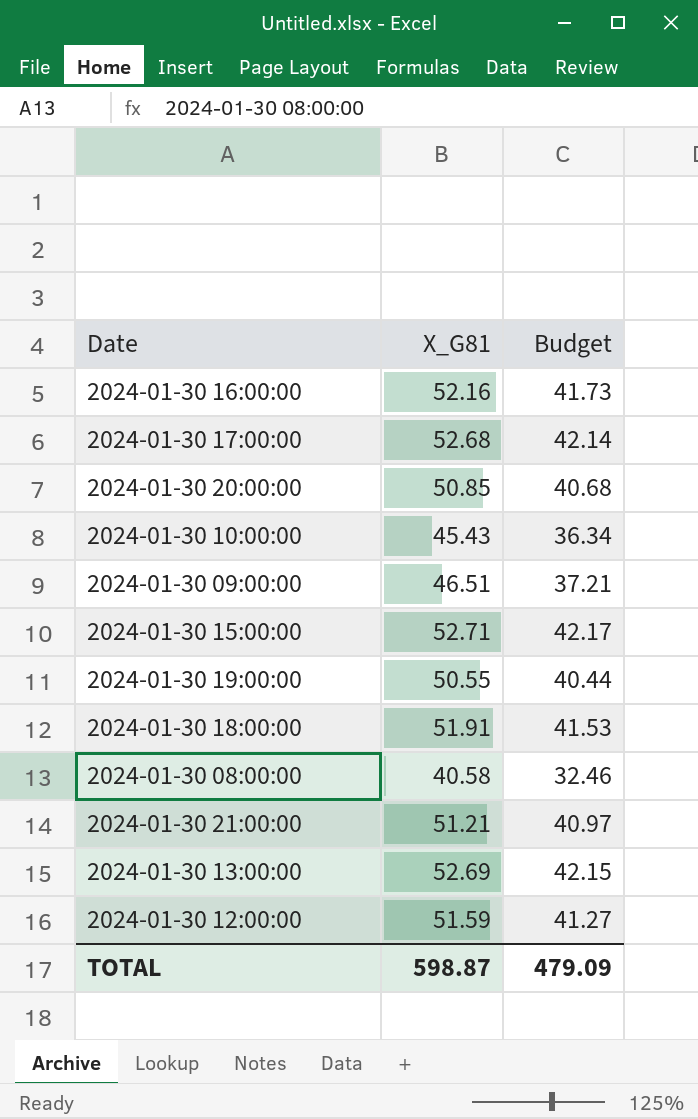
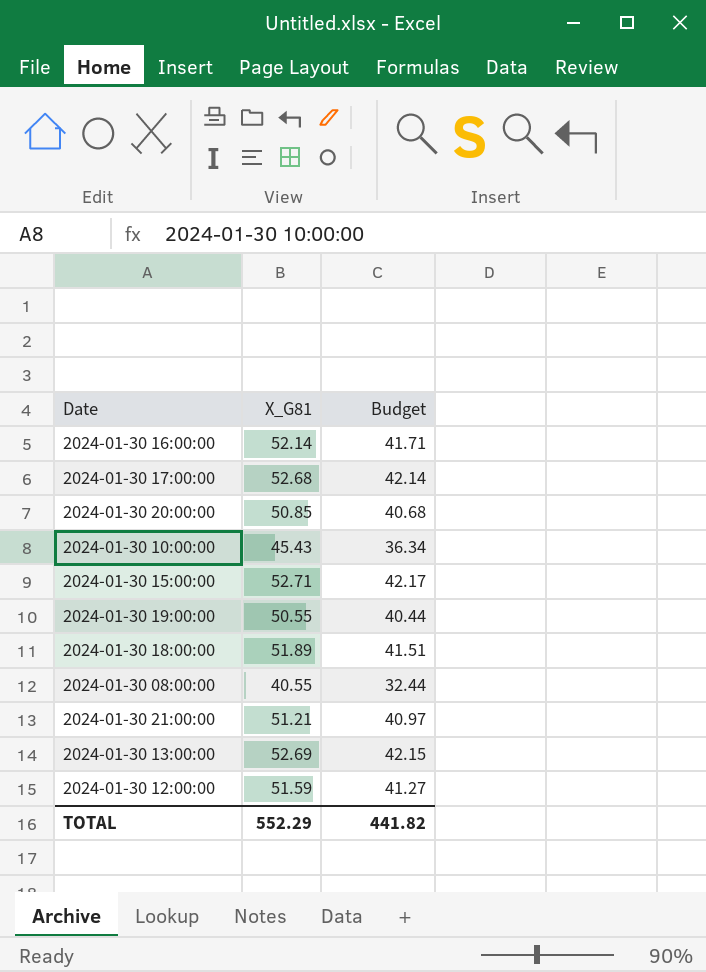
row 2024-01-30 09:00:00: 46.51 | 37.21 -> none
2024-01-30 16:00:00 | X_G81: 52.16 -> 52.14
2024-01-30 16:00:00 | Budget: 41.73 -> 41.71
2024-01-30 18:00:00 | X_G81: 51.91 -> 51.89
2024-01-30 18:00:00 | Budget: 41.53 -> 41.51
2024-01-30 08:00:00 | X_G81: 40.58 -> 40.55
2024-01-30 08:00:00 | Budget: 32.46 -> 32.44
TOTAL | X_G81: 598.87 -> 552.29
TOTAL | Budget: 479.09 -> 441.82

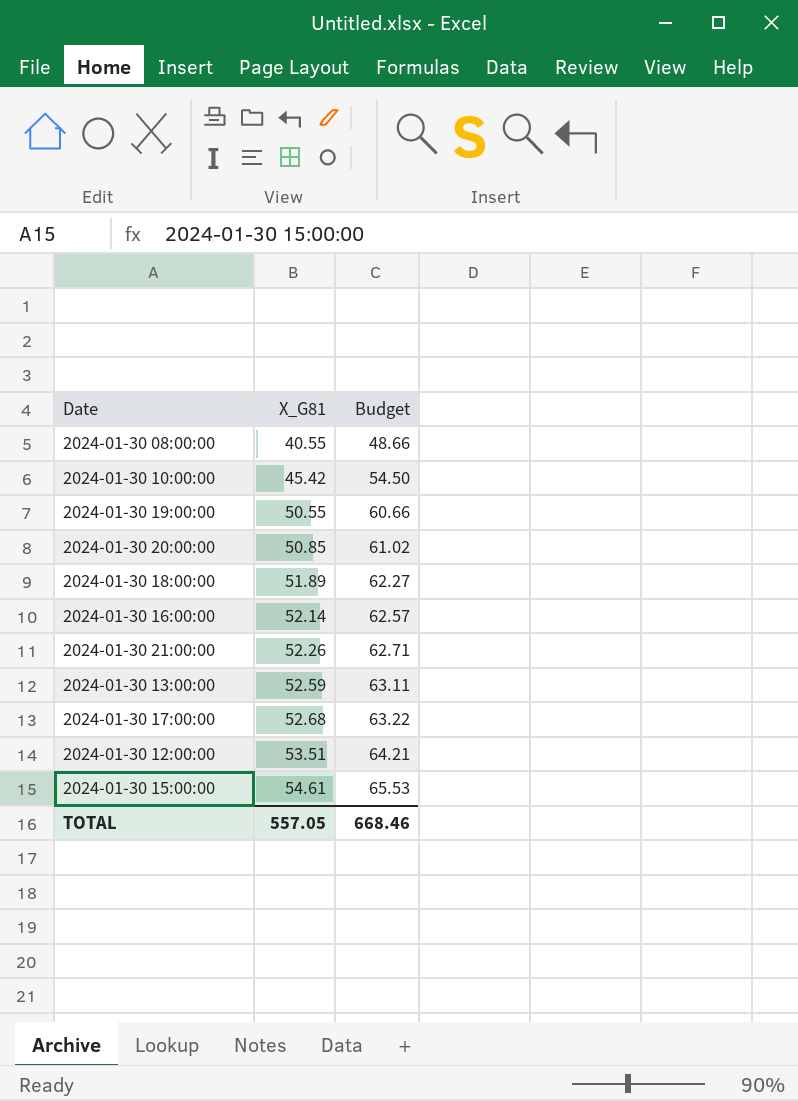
row order: none -> X_G81 ascending
column Budget | formula: [X_G81] * 0.8 -> [X_G81] * 1.2
2024-01-30 10:00:00 | X_G81: 45.43 -> 45.42
2024-01-30 21:00:00 | X_G81: 51.21 -> 52.26
2024-01-30 13:00:00 | X_G81: 52.69 -> 52.59
2024-01-30 12:00:00 | X_G81: 51.59 -> 53.51
2024-01-30 15:00:00 | X_G81: 52.71 -> 54.61
TOTAL | X_G81: 552.29 -> 557.05
TOTAL | Budget: 441.82 -> 668.46

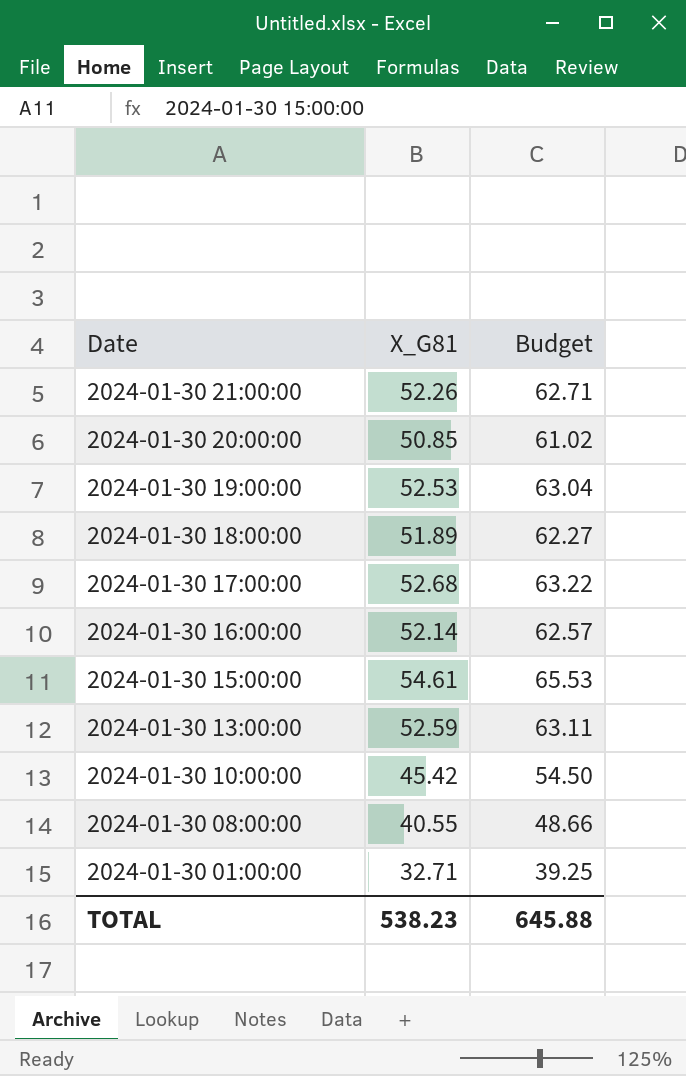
row order: X_G81 ascending -> Date descending
row 2024-01-30 12:00:00: 53.51 | 64.21 -> none
2024-01-30 19:00:00 | X_G81: 50.55 -> 52.53
2024-01-30 19:00:00 | Budget: 60.66 -> 63.04
row 2024-01-30 01:00:00: none -> 32.71 | 39.25
TOTAL | X_G81: 557.05 -> 538.23
TOTAL | Budget: 668.46 -> 645.88

